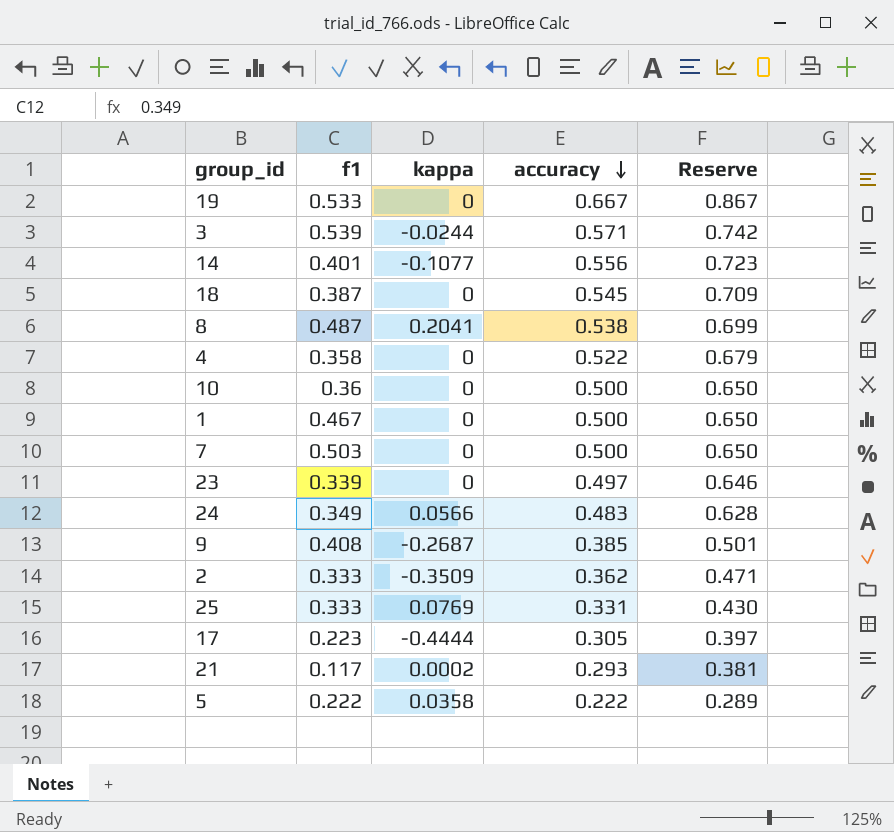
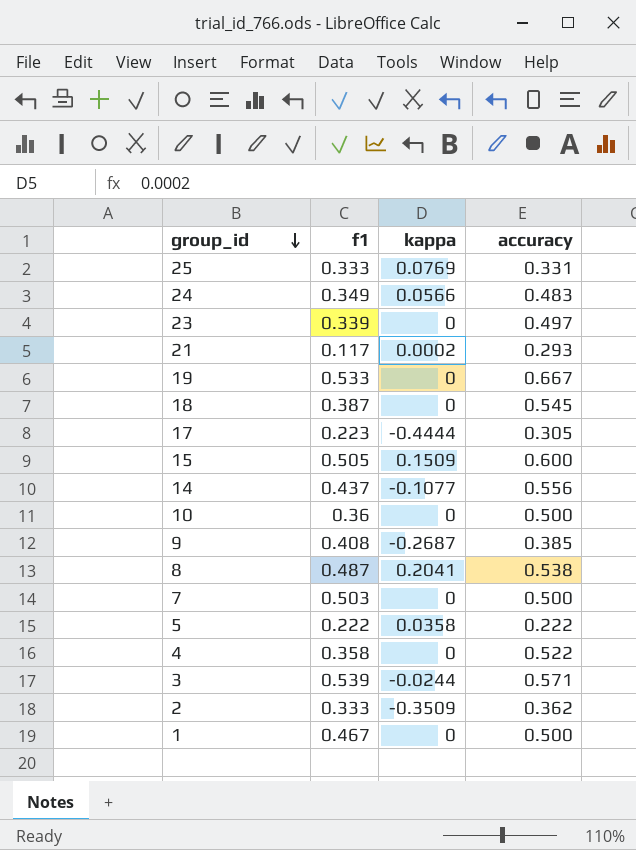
row order: accuracy descending -> group_id descending
column Reserve | formula: [accuracy] * 1.3 -> none
row 15: none -> 0.505 | 0.1509 | 0.600
14 | f1: 0.401 -> 0.437

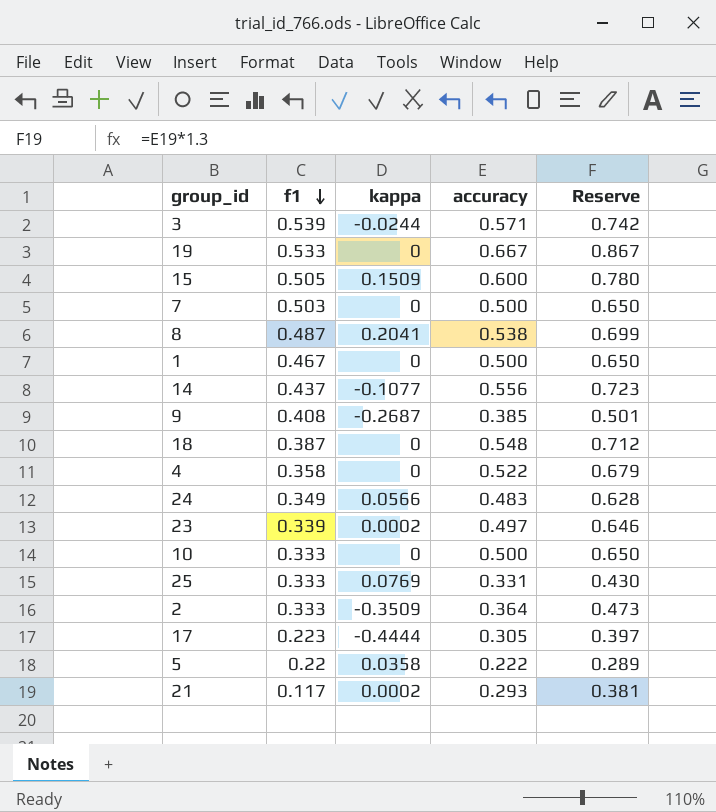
row order: group_id descending -> f1 descending
column Reserve | formula: none -> [accuracy] * 1.3
18 | accuracy: 0.545 -> 0.548
23 | kappa: 0 -> 0.0002
10 | f1: 0.36 -> 0.333
2 | accuracy: 0.362 -> 0.364
5 | f1: 0.222 -> 0.22

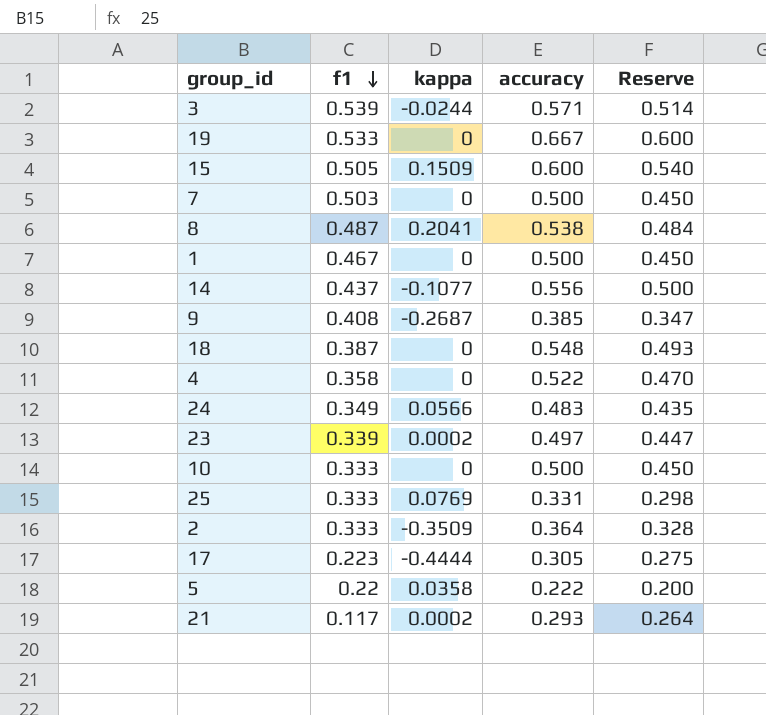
column Reserve | formula: [accuracy] * 1.3 -> [accuracy] * 0.9

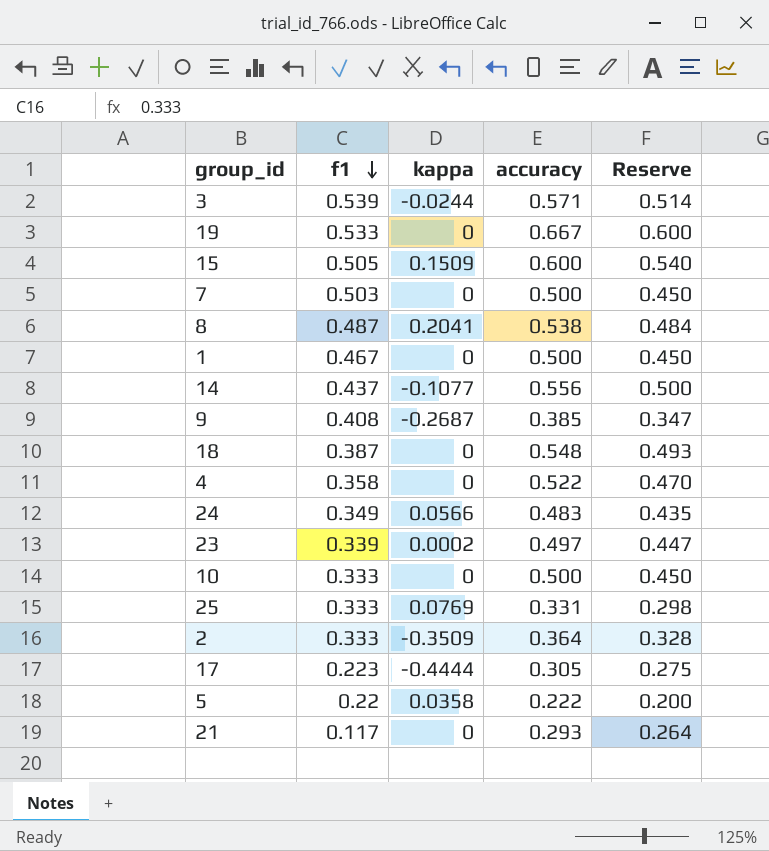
21 | kappa: 0.0002 -> 0

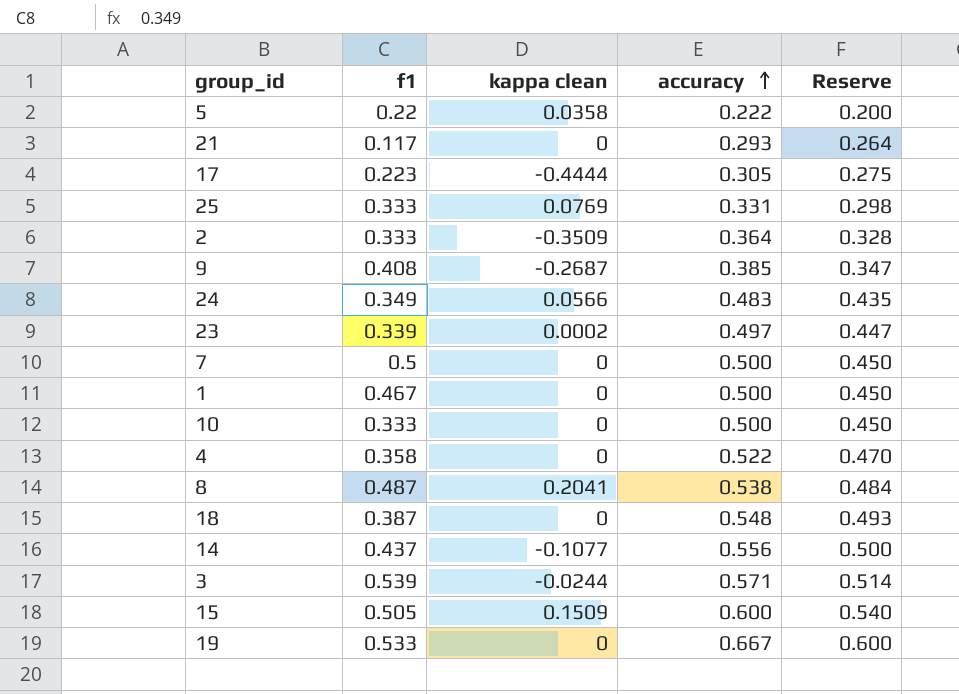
row order: f1 descending -> accuracy ascending
column name: kappa -> kappa clean
7 | f1: 0.503 -> 0.5

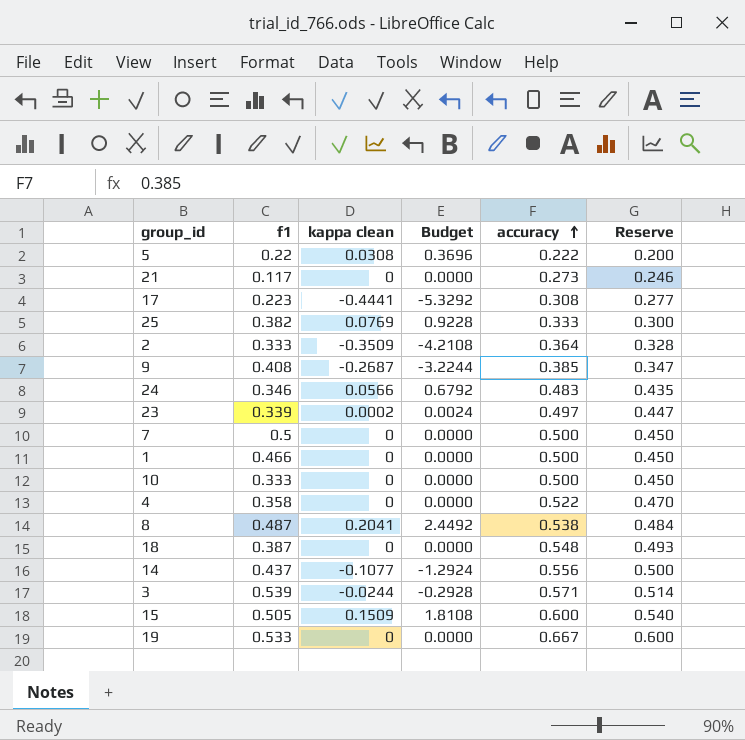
column Budget | formula: none -> [kappa clean] * 12
5 | kappa clean: 0.0358 -> 0.0308
21 | accuracy: 0.293 -> 0.273
21 | Reserve: 0.264 -> 0.246
17 | kappa clean: -0.4444 -> -0.4441
17 | accuracy: 0.305 -> 0.308
17 | Reserve: 0.275 -> 0.277
25 | f1: 0.333 -> 0.382
25 | accuracy: 0.331 -> 0.333
25 | Reserve: 0.298 -> 0.300
24 | f1: 0.349 -> 0.346
1 | f1: 0.467 -> 0.466

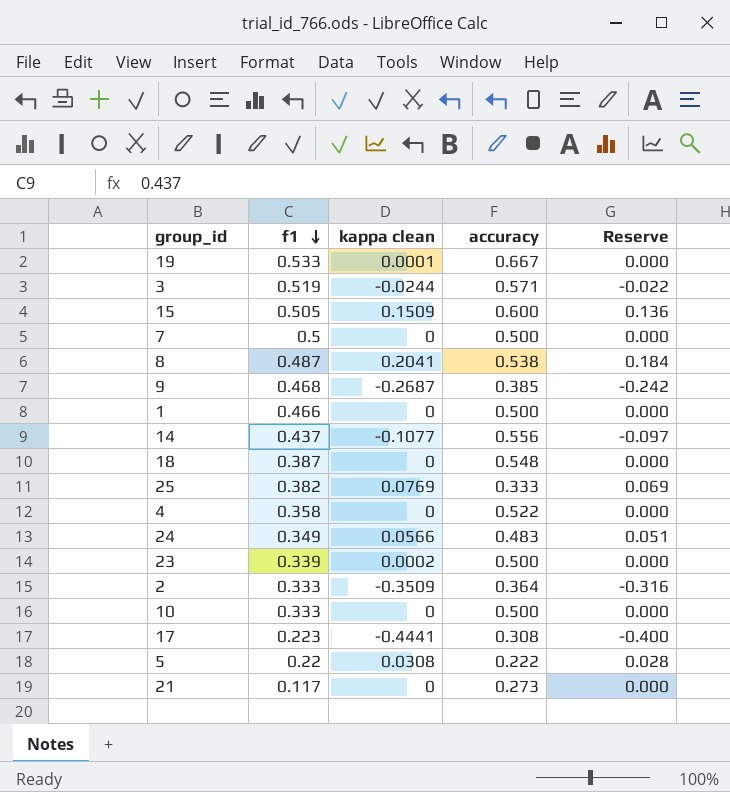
row order: accuracy ascending -> f1 descending
column Budget | formula: [kappa clean] * 12 -> none
column Reserve | formula: [accuracy] * 0.9 -> [kappa clean] * 0.9
19 | kappa clean: 0 -> 0.0001
3 | f1: 0.539 -> 0.519
9 | f1: 0.408 -> 0.468
24 | f1: 0.346 -> 0.349
23 | accuracy: 0.497 -> 0.500

